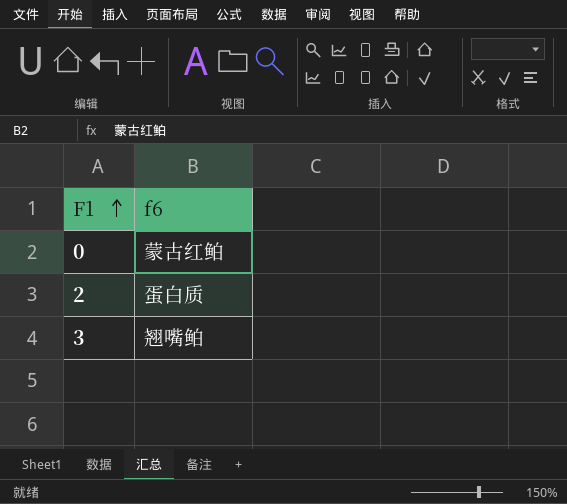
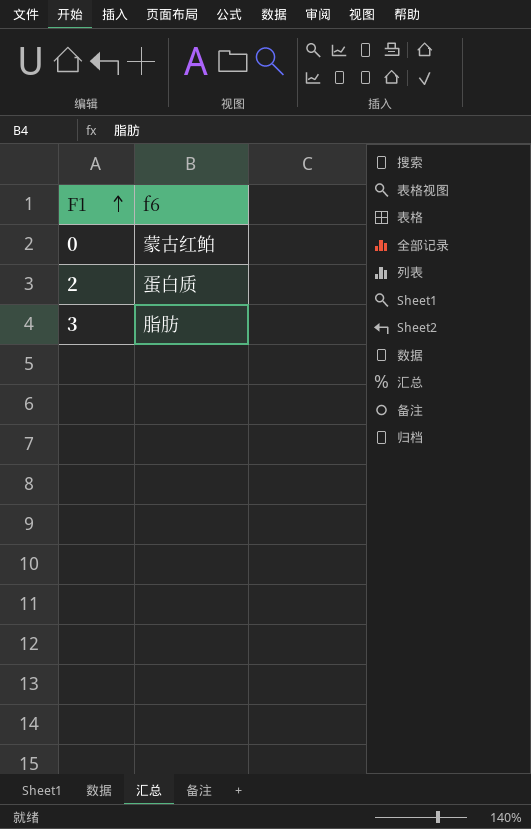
3 | f6: 翘嘴鲌 -> 脂肪

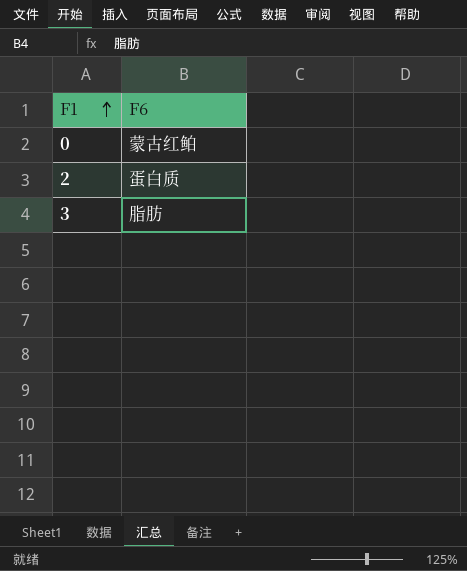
column name: f6 -> F6

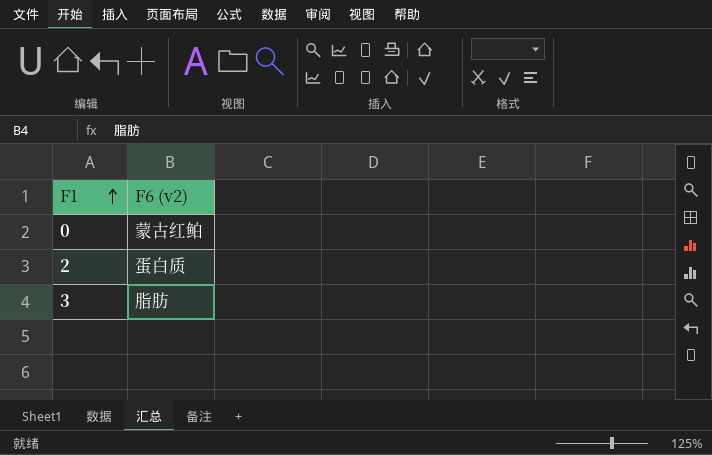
column name: F6 -> F6 (v2)

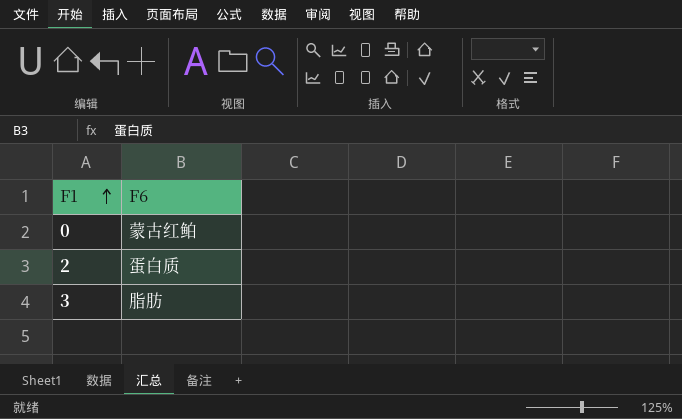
column name: F6 (v2) -> F6

